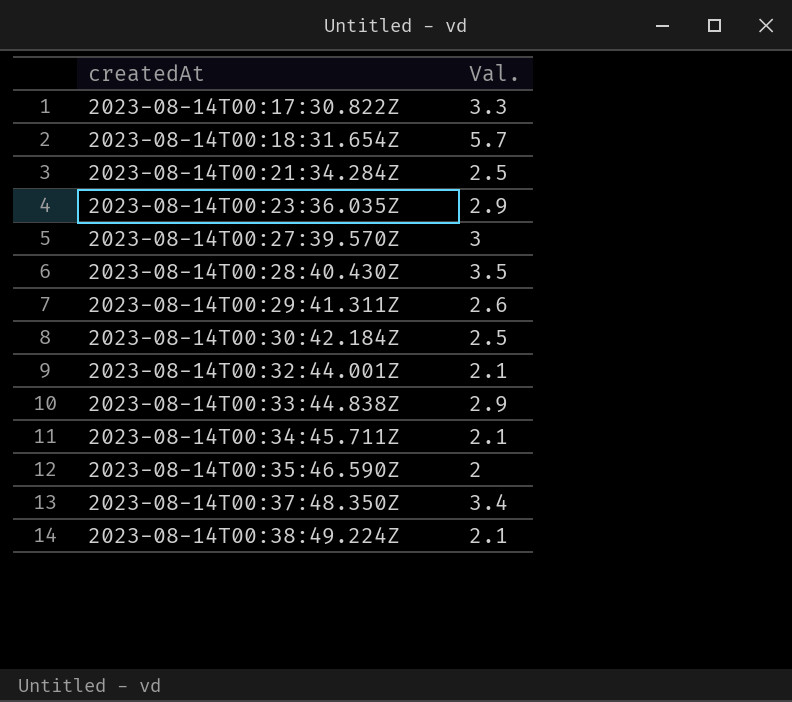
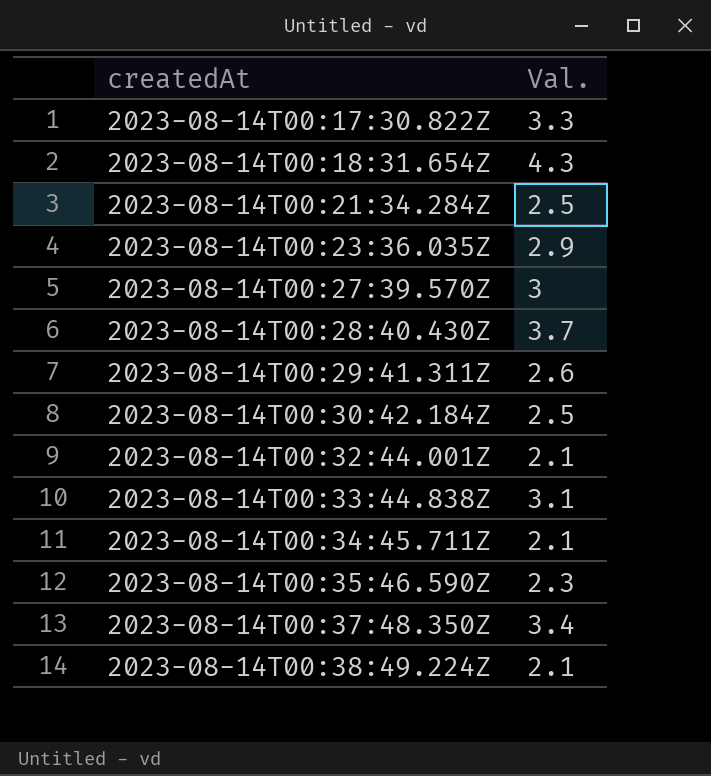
2023-08-14T00:18:31.654Z | Val.: 5.7 -> 4.3
2023-08-14T00:28:40.430Z | Val.: 3.5 -> 3.7
2023-08-14T00:33:44.838Z | Val.: 2.9 -> 3.1
2023-08-14T00:35:46.590Z | Val.: 2 -> 2.3

